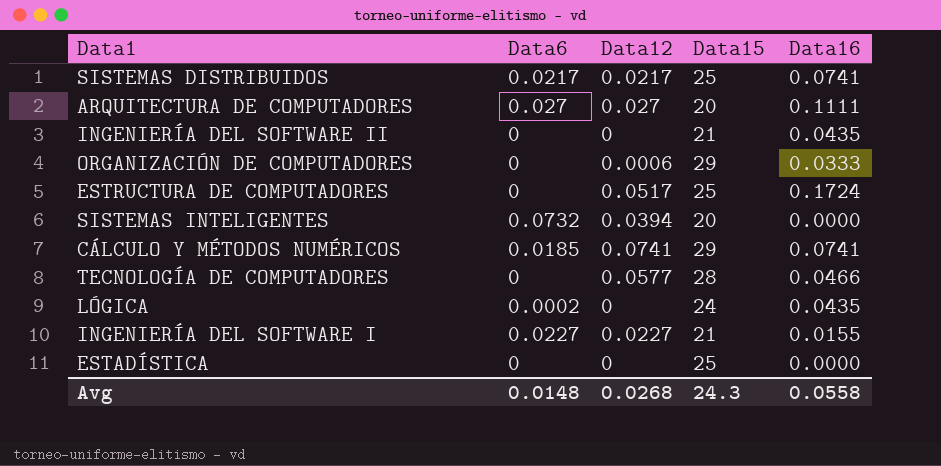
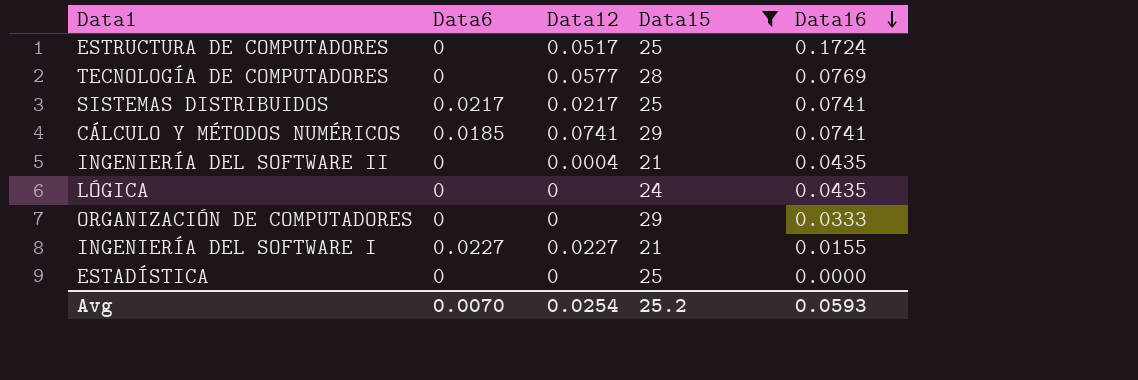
filter: none -> Data15 != 20
row order: none -> Data16 descending
TECNOLOGÍA DE COMPUTADORES | Data16: 0.0466 -> 0.0769
INGENIERÍA DEL SOFTWARE II | Data12: 0 -> 0.0004
LÓGICA | Data6: 0.0002 -> 0
ORGANIZACIÓN DE COMPUTADORES | Data12: 0.0006 -> 0
Avg | Data6: 0.0148 -> 0.0070
Avg | Data12: 0.0268 -> 0.0254
Avg | Data15: 24.3 -> 25.2
Avg | Data16: 0.0558 -> 0.0593

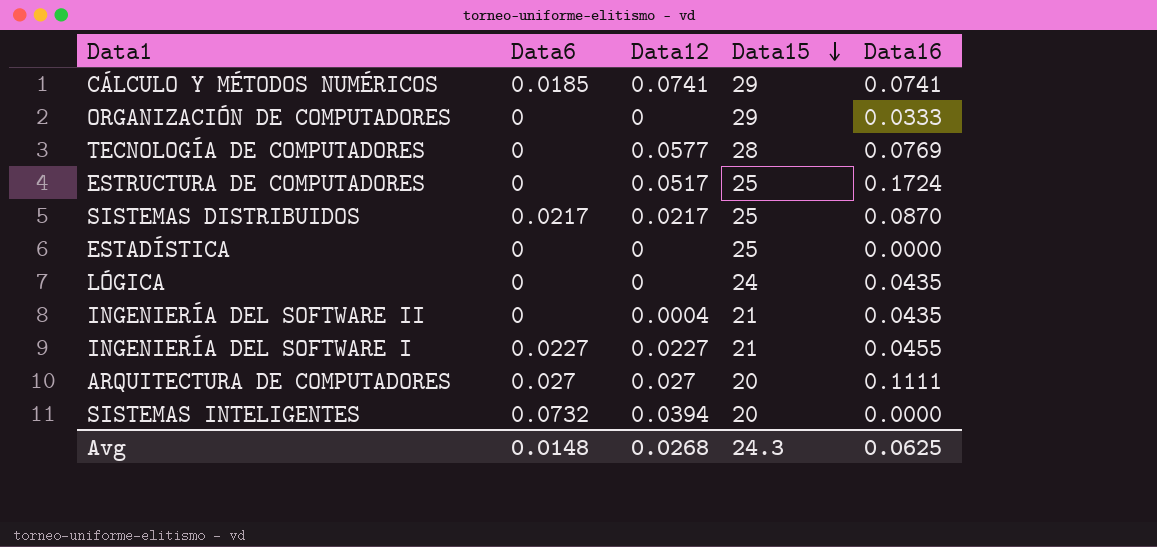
filter: Data15 != 20 -> none
row order: Data16 descending -> Data15 descending
SISTEMAS DISTRIBUIDOS | Data16: 0.0741 -> 0.0870
INGENIERÍA DEL SOFTWARE I | Data16: 0.0155 -> 0.0455
Avg | Data6: 0.0070 -> 0.0148
Avg | Data12: 0.0254 -> 0.0268
Avg | Data15: 25.2 -> 24.3
Avg | Data16: 0.0593 -> 0.0625

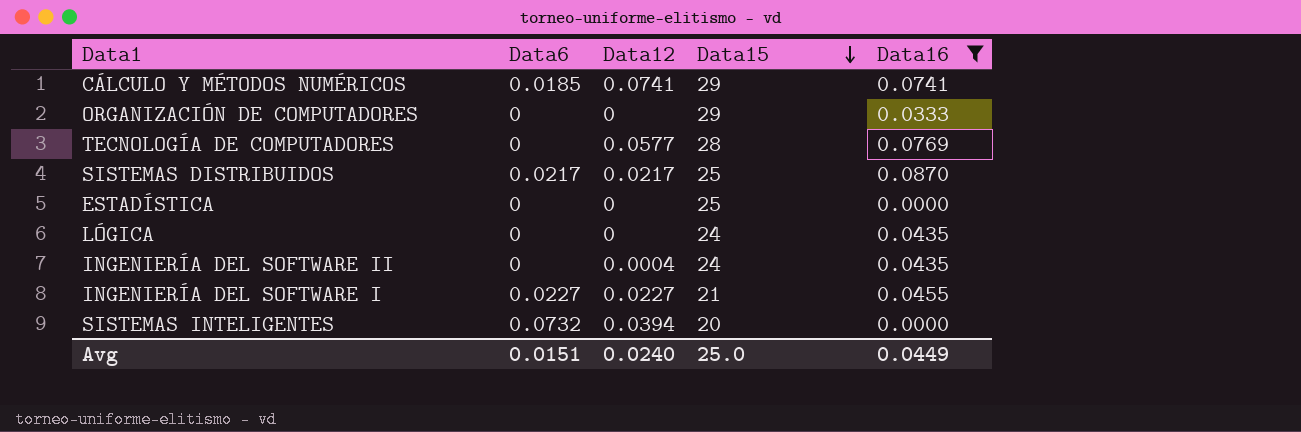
filter: none -> Data16 <= 0.0870
INGENIERÍA DEL SOFTWARE II | Data15: 21 -> 24
Avg | Data6: 0.0148 -> 0.0151
Avg | Data12: 0.0268 -> 0.0240
Avg | Data15: 24.3 -> 25.0
Avg | Data16: 0.0625 -> 0.0449

